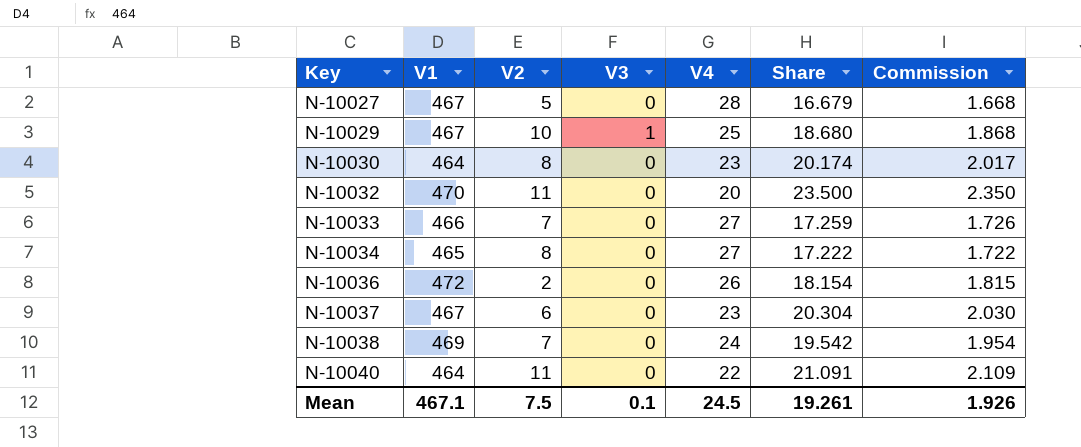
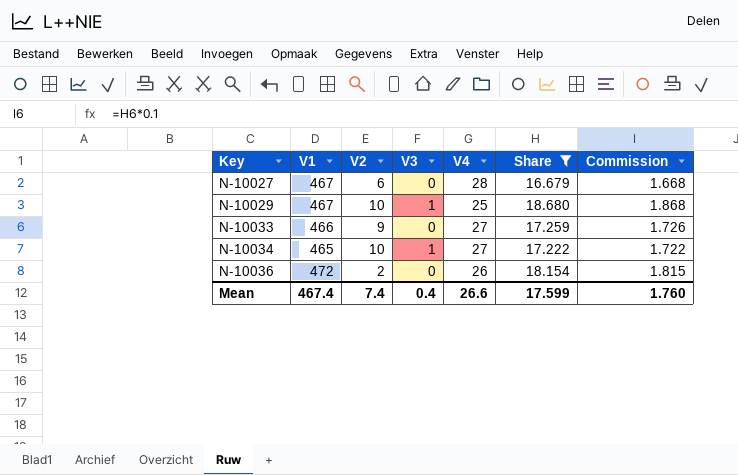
filter: none -> Share <= 18.680
N-10027 | V2: 5 -> 6
N-10033 | V2: 7 -> 9
N-10034 | V2: 8 -> 10
N-10034 | V3: 0 -> 1
Mean | V1: 467.1 -> 467.4
Mean | V2: 7.5 -> 7.4
Mean | V3: 0.1 -> 0.4
Mean | V4: 24.5 -> 26.6
Mean | Share: 19.261 -> 17.599
Mean | Commission: 1.926 -> 1.760

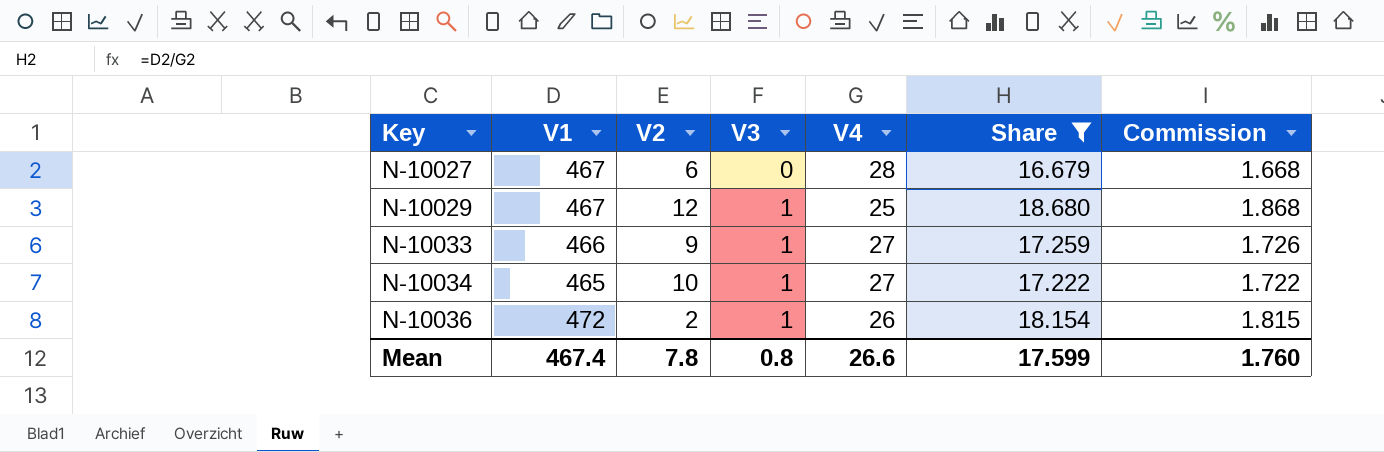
N-10029 | V2: 10 -> 12
N-10033 | V3: 0 -> 1
N-10036 | V3: 0 -> 1
Mean | V2: 7.4 -> 7.8
Mean | V3: 0.4 -> 0.8

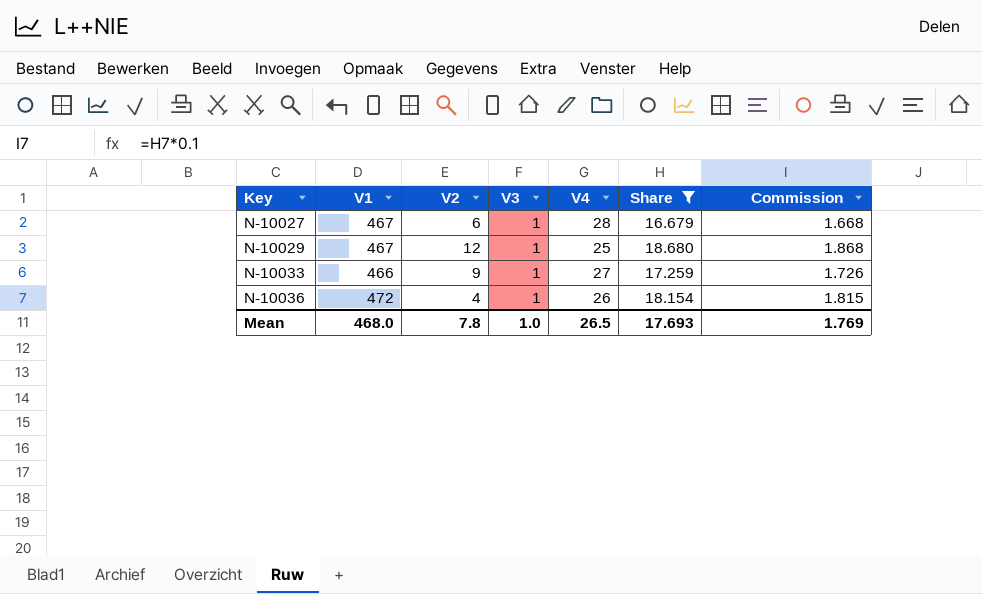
row N-10034: 465 | 10 | 1 | 27 | 17.222 | 1.722 -> none
N-10027 | V3: 0 -> 1
N-10036 | V2: 2 -> 4
Mean | V1: 467.4 -> 468.0
Mean | V3: 0.8 -> 1.0
Mean | V4: 26.6 -> 26.5
Mean | Share: 17.599 -> 17.693
Mean | Commission: 1.760 -> 1.769

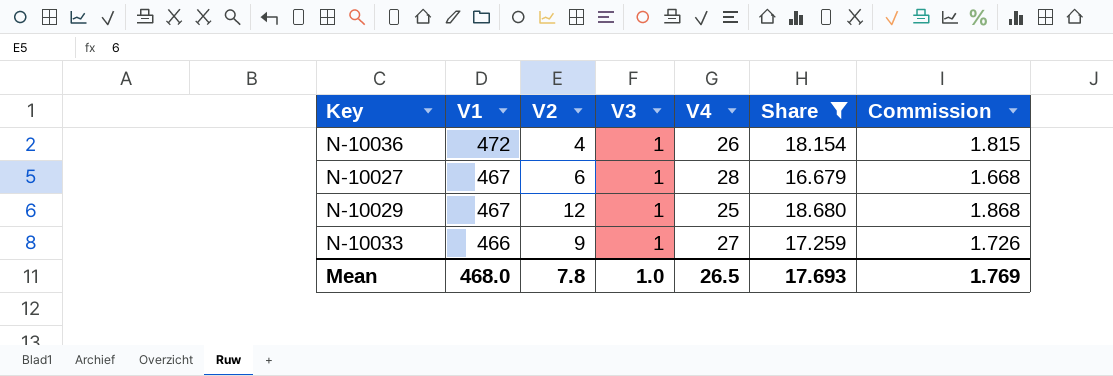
row order: Key ascending -> V1 descending

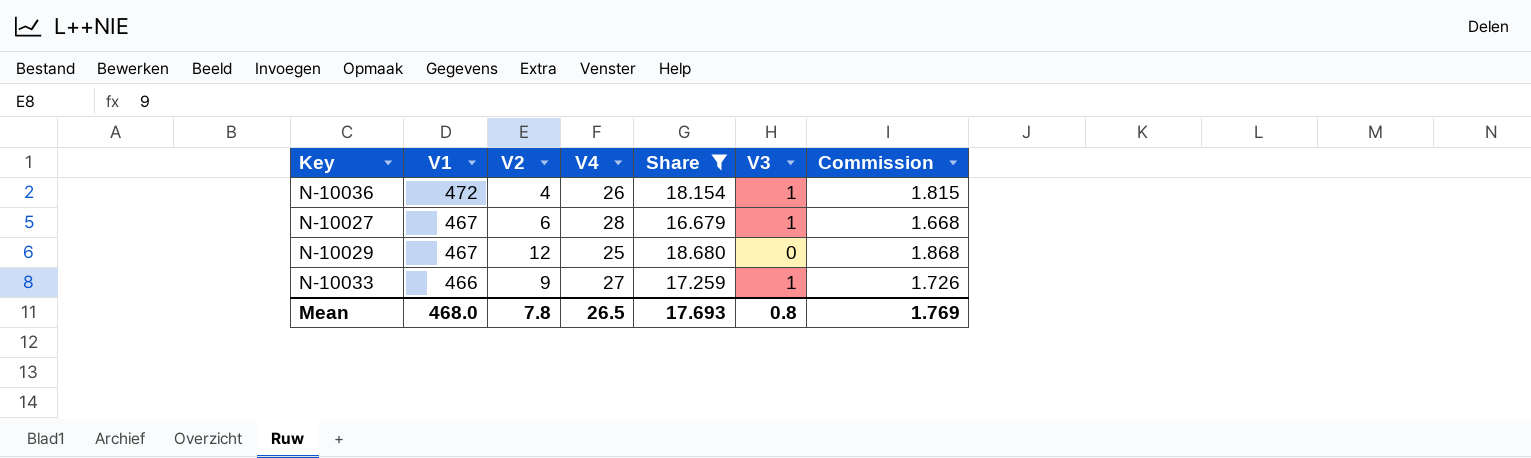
column V3 | position: 4 -> 6
N-10029 | V3: 1 -> 0
Mean | V3: 1.0 -> 0.8

